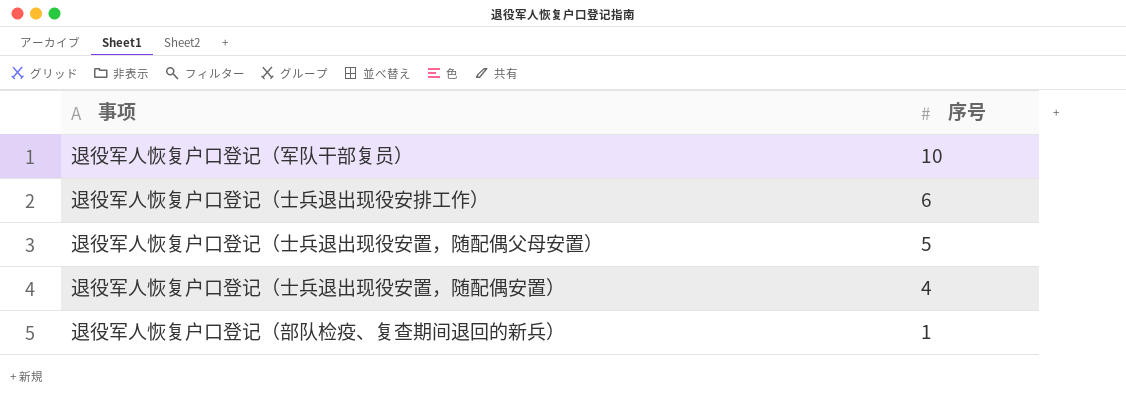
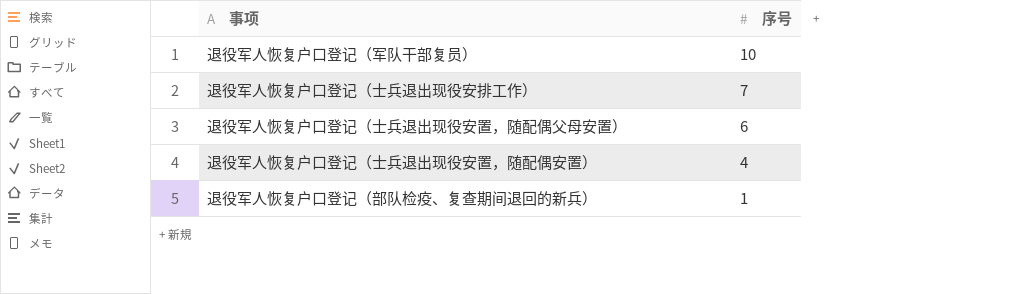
退役军人恢复户口登记（士兵退出现役安排工作） | 序号: 6 -> 7
退役军人恢复户口登记（士兵退出现役安置，随配偶父母安置） | 序号: 5 -> 6

